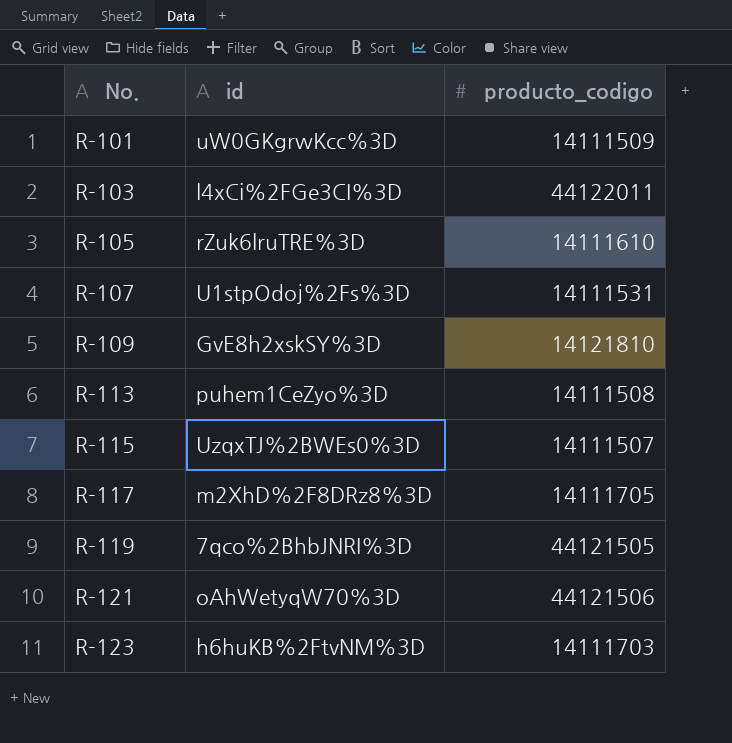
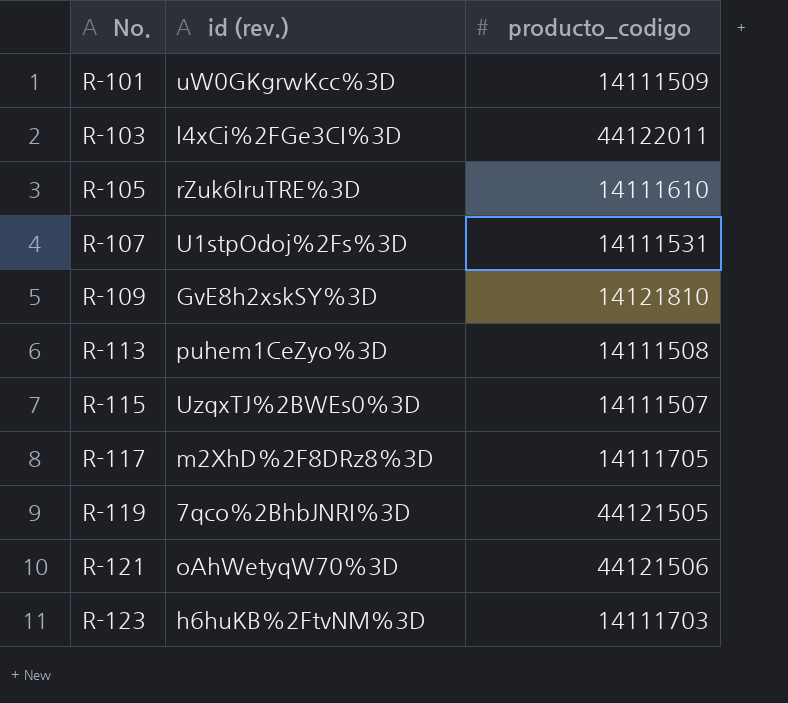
column name: id -> id (rev.)

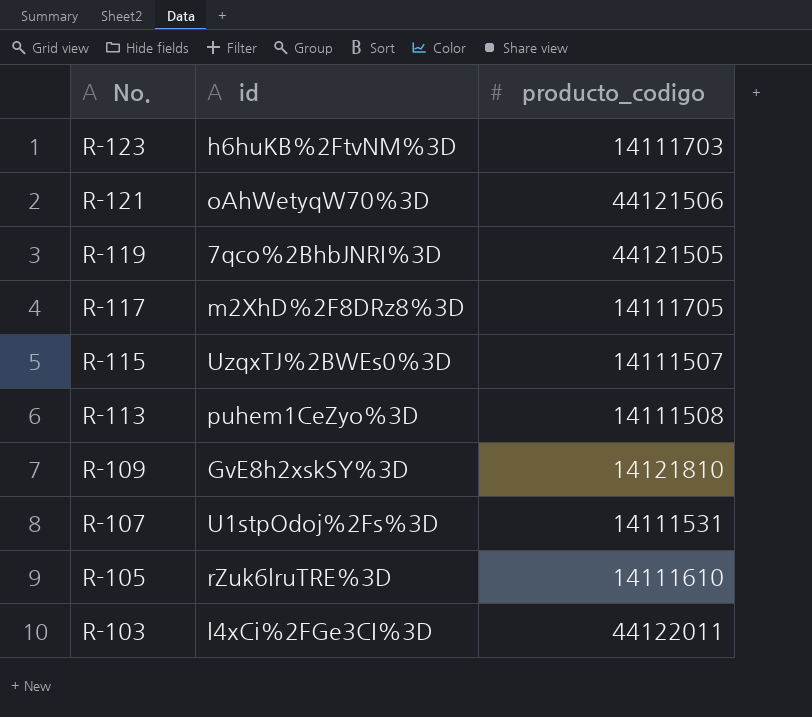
row order: No. ascending -> No. descending
column name: id (rev.) -> id
row R-101: uW0GKgrwKcc%3D | 14111509 -> none

